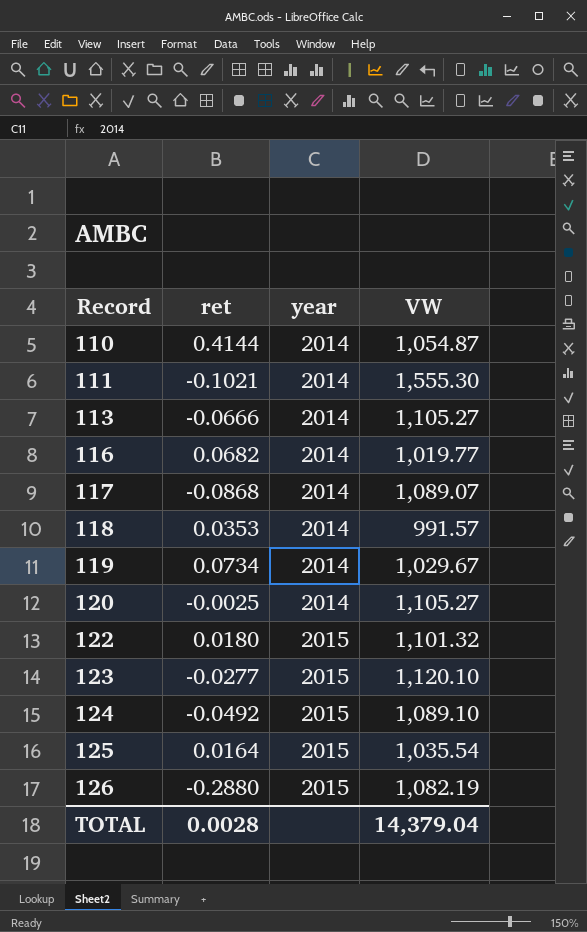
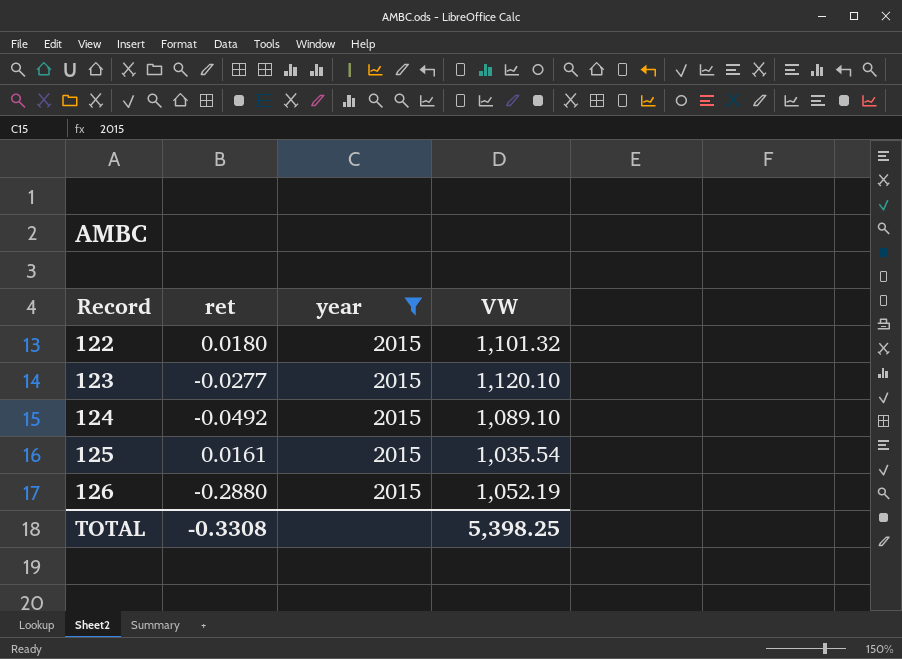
filter: none -> year = 2015
125 | ret: 0.0164 -> 0.0161
126 | VW: 1,082.19 -> 1,052.19
TOTAL | ret: 0.0028 -> -0.3308
TOTAL | VW: 14,379.04 -> 5,398.25

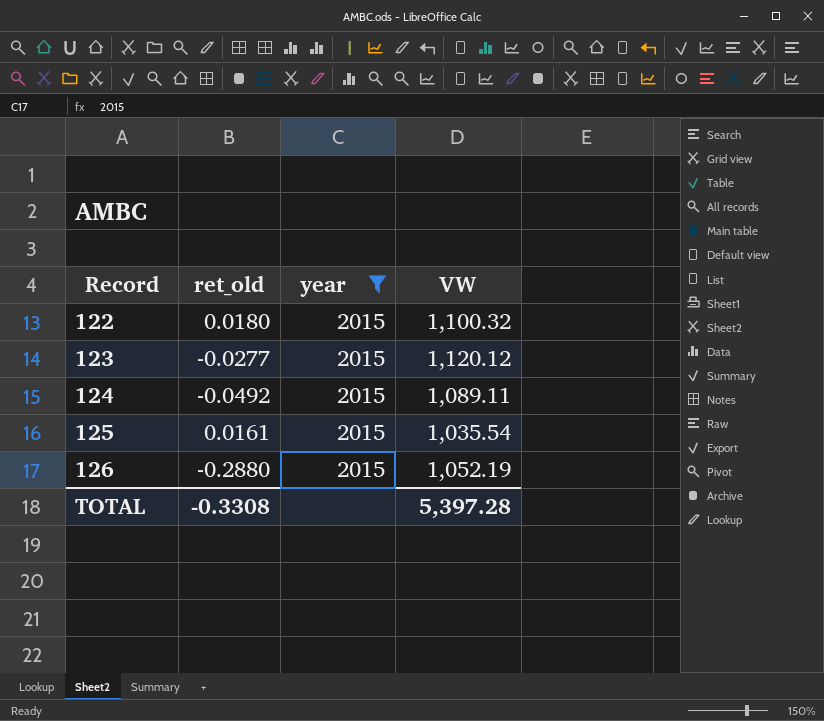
column name: ret -> ret_old
122 | VW: 1,101.32 -> 1,100.32
123 | VW: 1,120.10 -> 1,120.12
124 | VW: 1,089.10 -> 1,089.11
TOTAL | VW: 5,398.25 -> 5,397.28

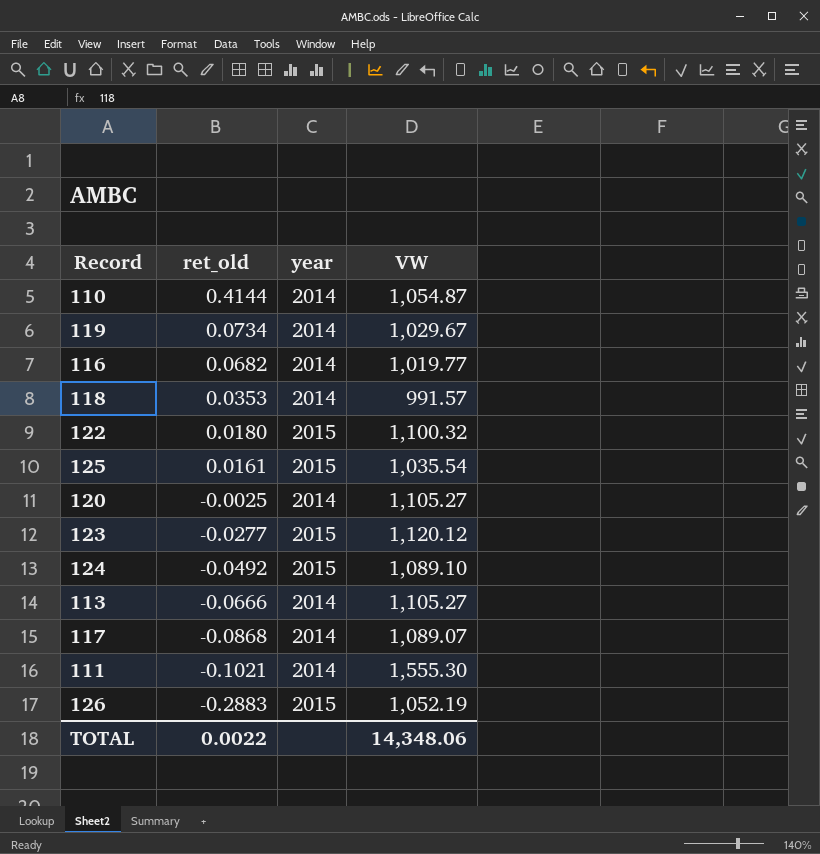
filter: year = 2015 -> none
row order: Record ascending -> ret_old descending
124 | VW: 1,089.11 -> 1,089.10
126 | ret_old: -0.2880 -> -0.2883
TOTAL | ret_old: -0.3308 -> 0.0022
TOTAL | VW: 5,397.28 -> 14,348.06

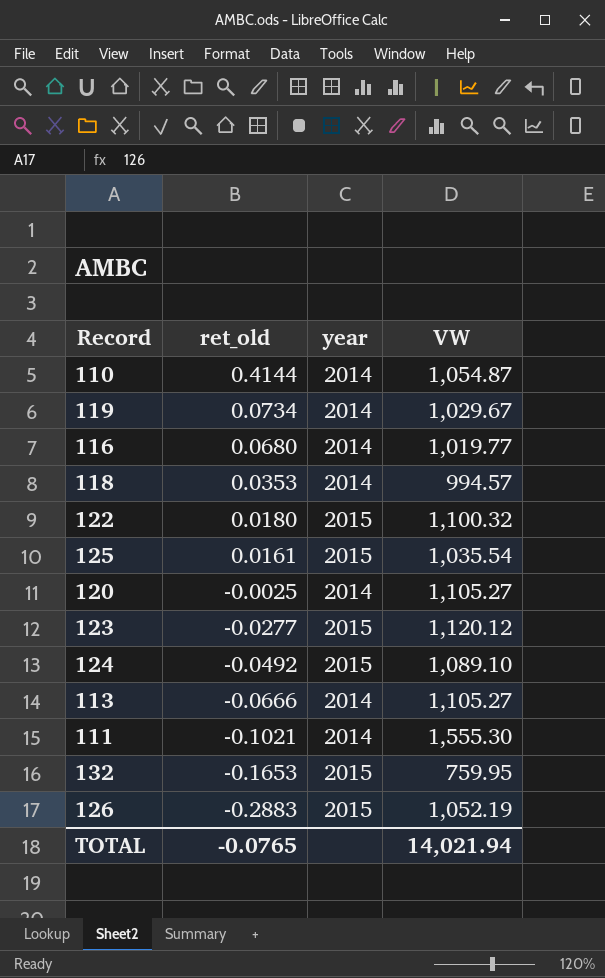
row 117: -0.0868 | 2014 | 1,089.07 -> none
116 | ret_old: 0.0682 -> 0.0680
118 | VW: 991.57 -> 994.57
row 132: none -> -0.1653 | 2015 | 759.95
TOTAL | ret_old: 0.0022 -> -0.0765
TOTAL | VW: 14,348.06 -> 14,021.94

